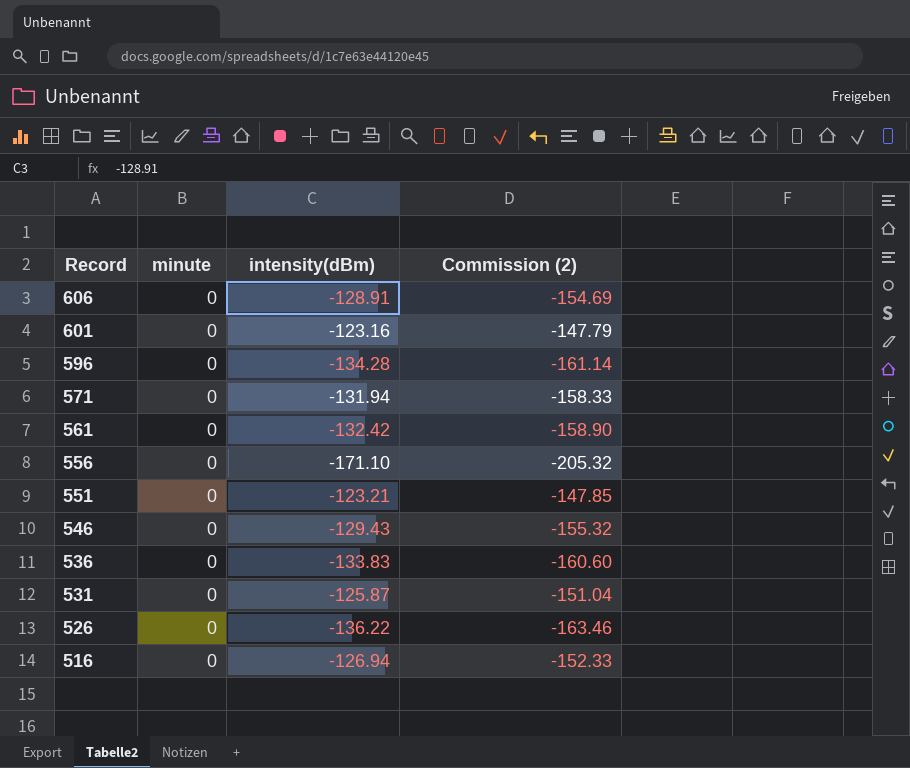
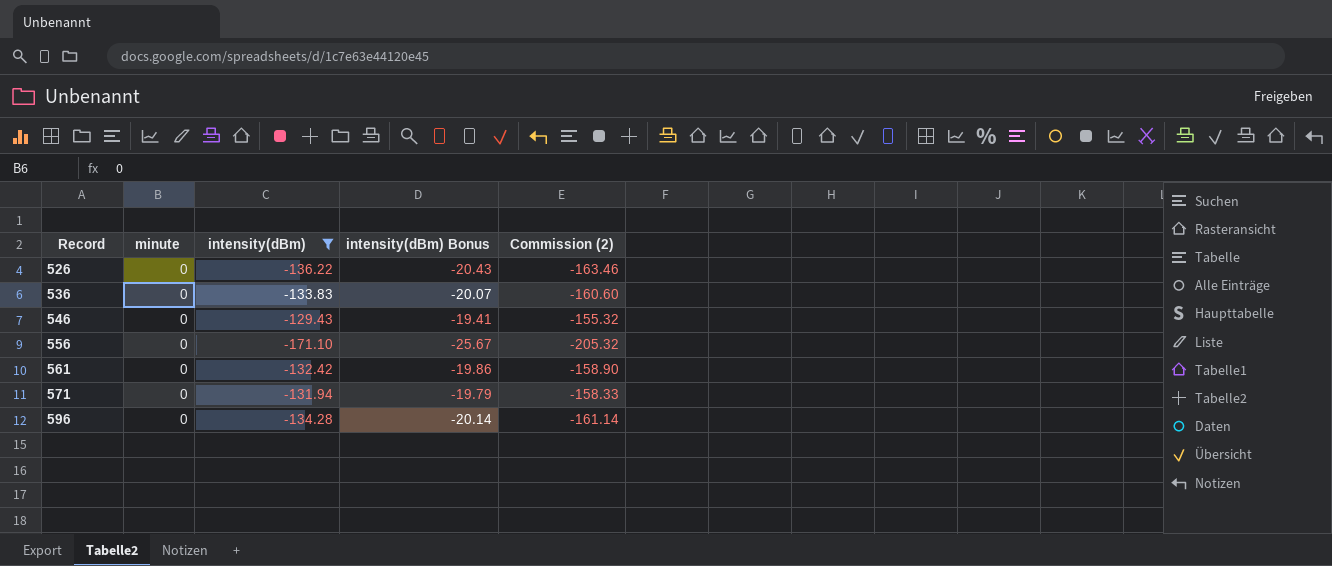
filter: none -> intensity(dBm) <= -129.43
row order: Record descending -> Record ascending
column intensity(dBm) Bonus | formula: none -> [intensity(dBm)] * 0.15

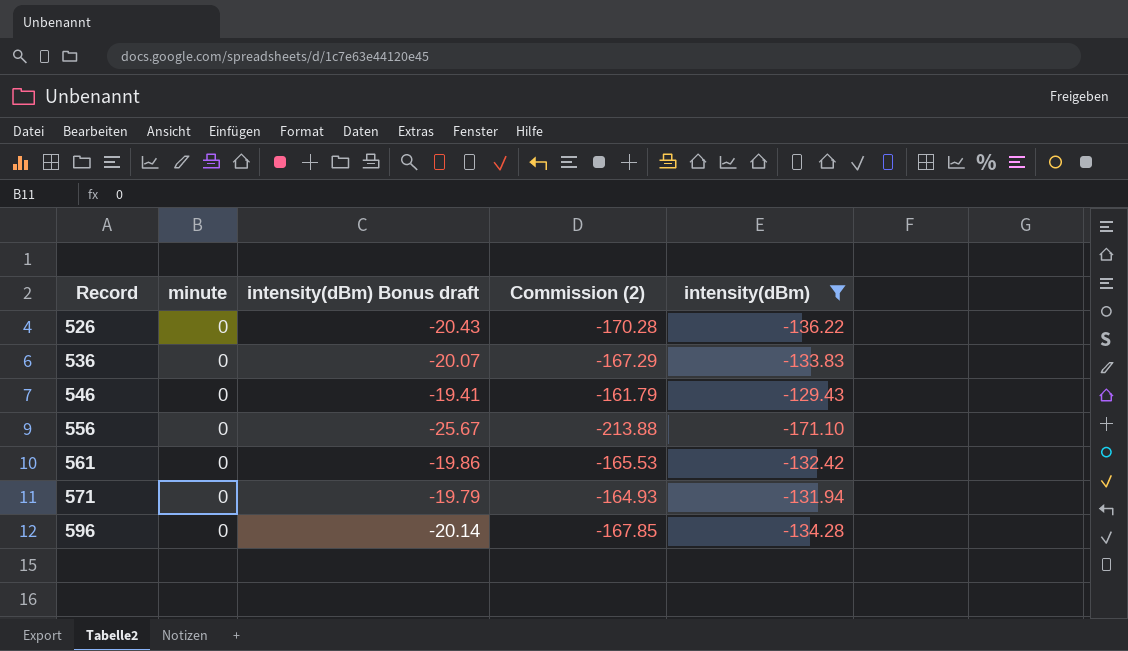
column name: intensity(dBm) Bonus -> intensity(dBm) Bonus draft
column Commission (2) | formula: [intensity(dBm)] * 1.2 -> [intensity(dBm)] * 1.25
column intensity(dBm) | position: 3 -> 5

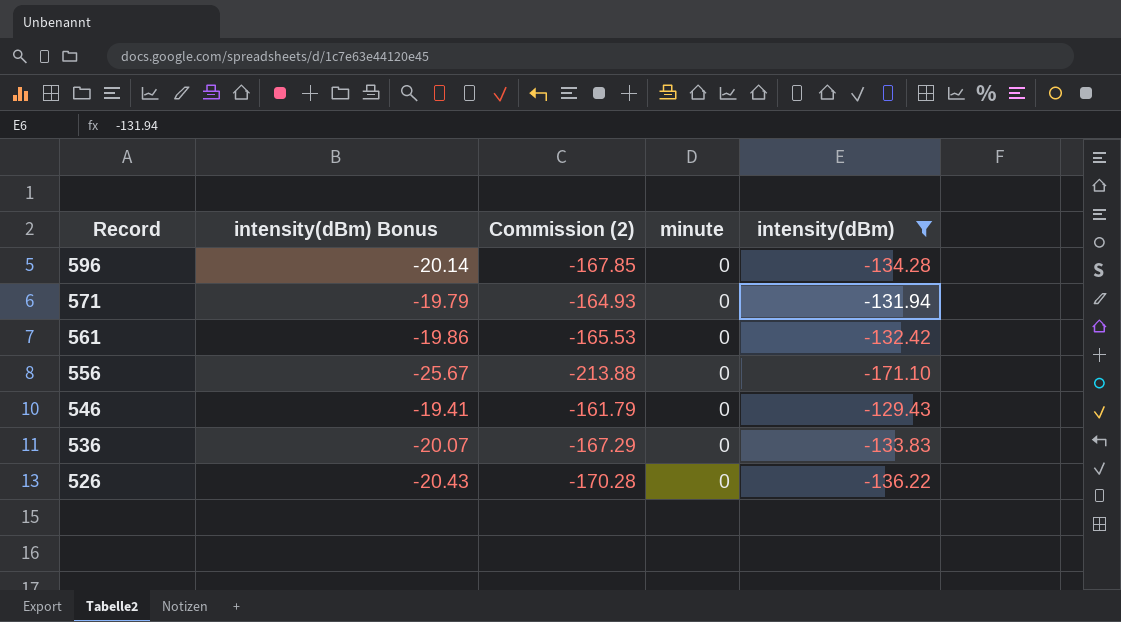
row order: Record ascending -> Record descending
column name: intensity(dBm) Bonus draft -> intensity(dBm) Bonus
column minute | position: 2 -> 4

